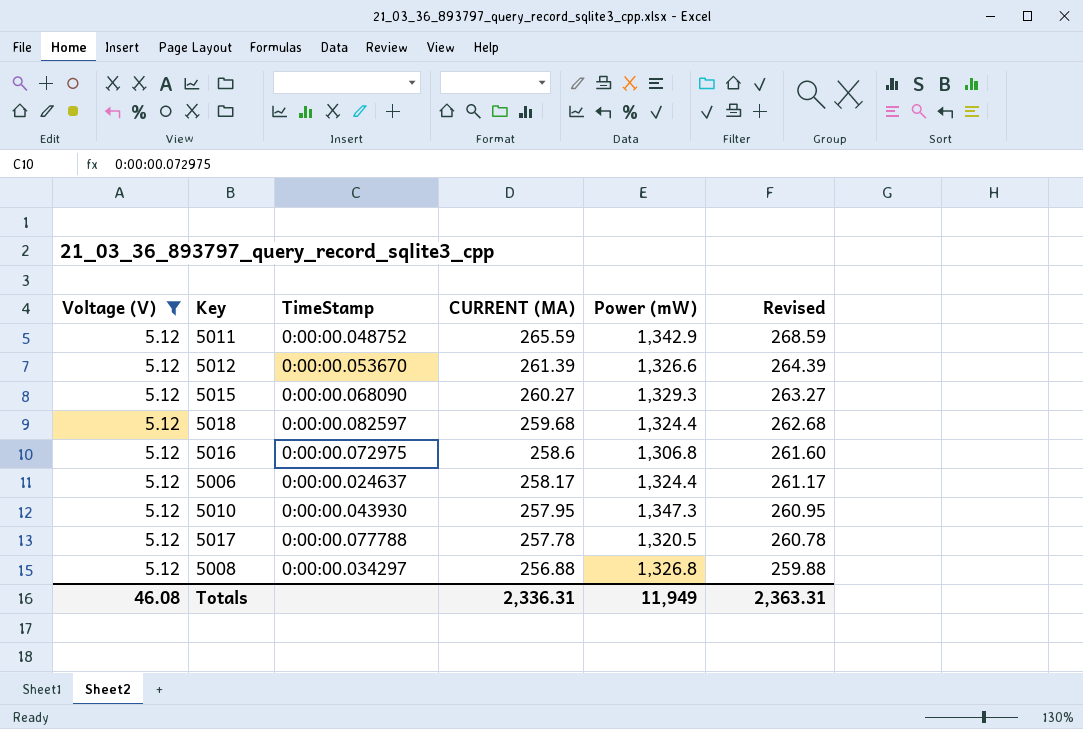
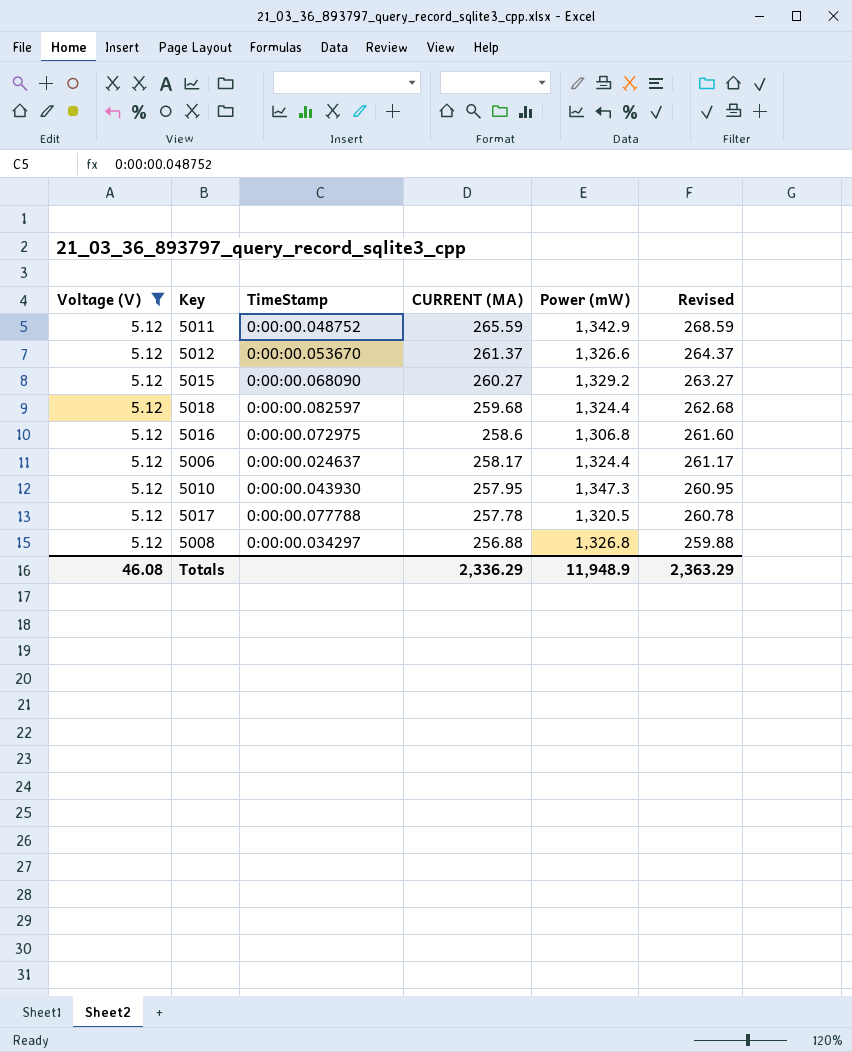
5012 | CURRENT (MA): 261.39 -> 261.37
5012 | Revised: 264.39 -> 264.37
5015 | Power (mW): 1,329.3 -> 1,329.2
Totals | CURRENT (MA): 2,336.31 -> 2,336.29
Totals | Power (mW): 11,949 -> 11,948.9
Totals | Revised: 2,363.31 -> 2,363.29

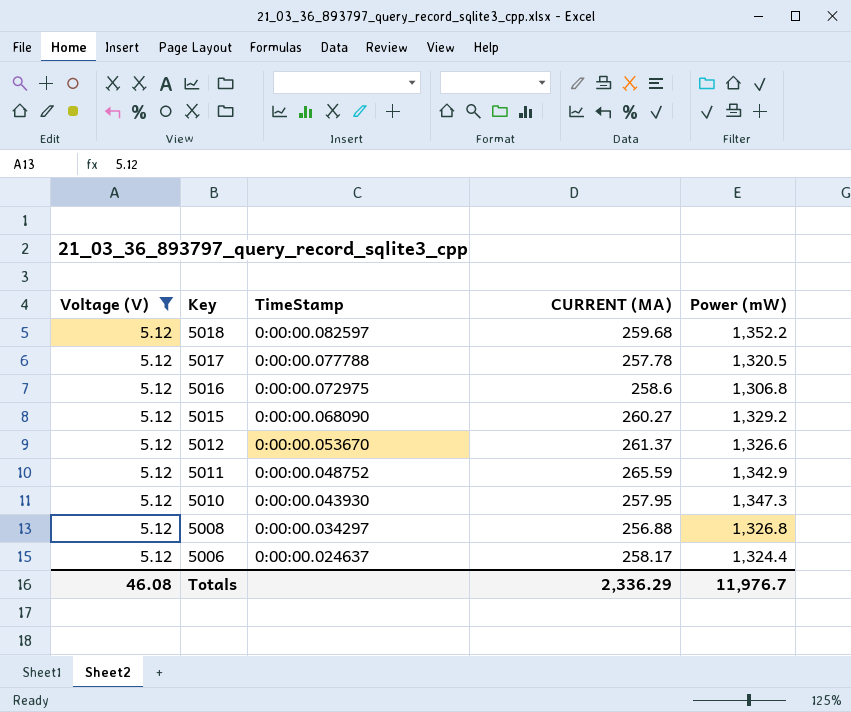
row order: CURRENT (MA) descending -> Key descending
column Revised | formula: [CURRENT (MA)] + 3 -> none
5018 | Power (mW): 1,324.4 -> 1,352.2
Totals | Power (mW): 11,948.9 -> 11,976.7

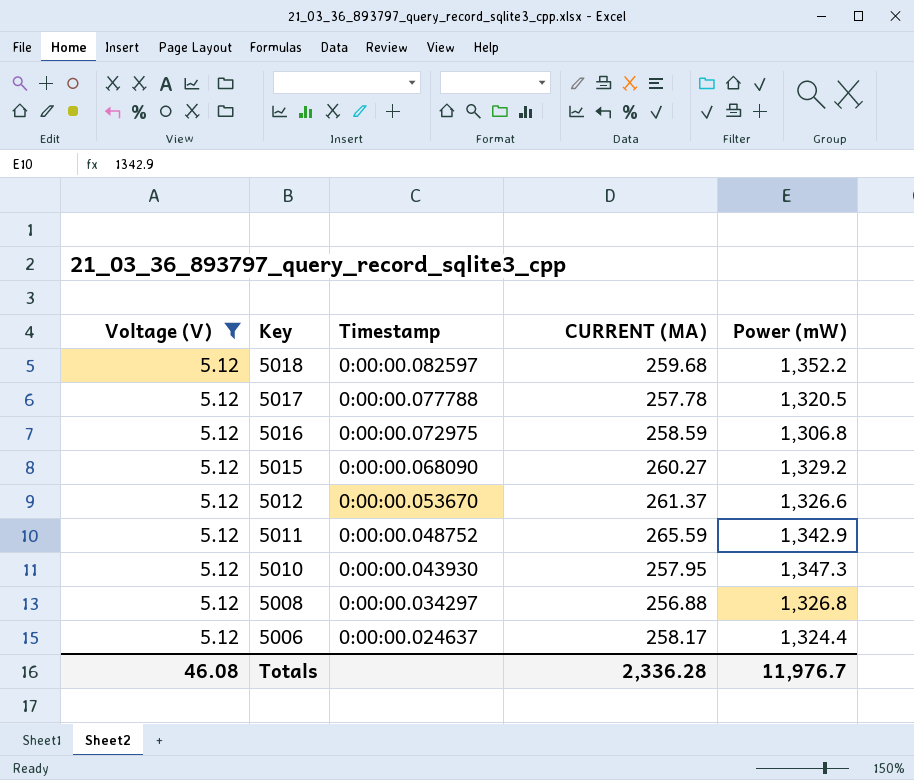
column name: TimeStamp -> Timestamp
5016 | CURRENT (MA): 258.6 -> 258.59
Totals | CURRENT (MA): 2,336.29 -> 2,336.28

